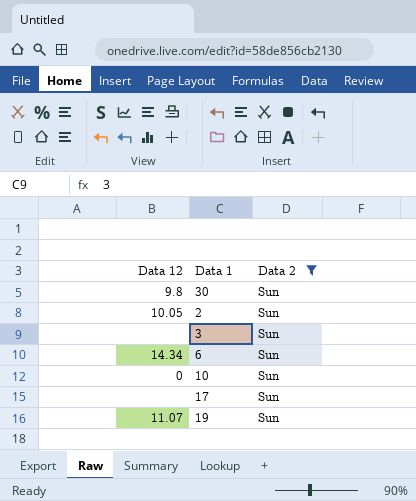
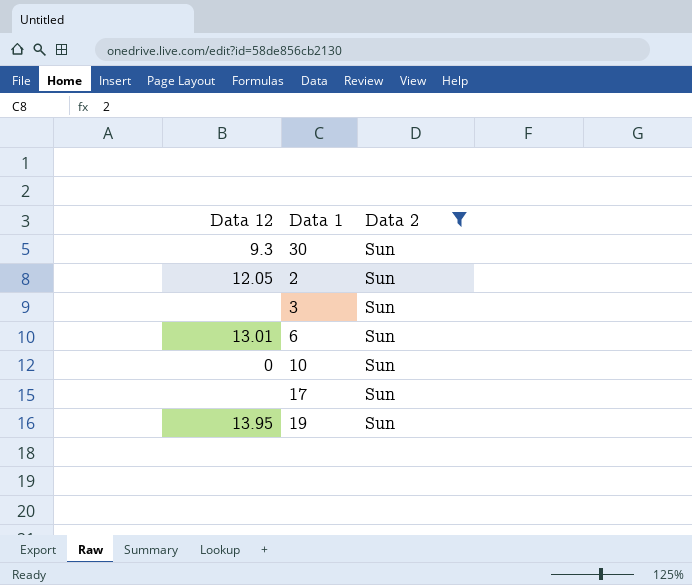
30 | Data 12: 9.8 -> 9.3
2 | Data 12: 10.05 -> 12.05
6 | Data 12: 14.34 -> 13.01
19 | Data 12: 11.07 -> 13.95

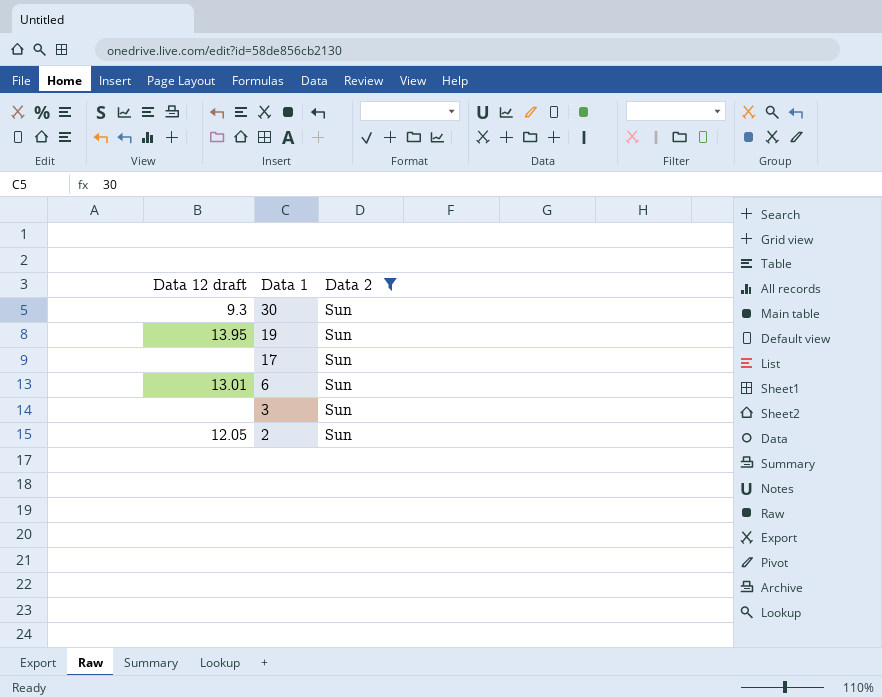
row order: none -> Data 1 descending
column name: Data 12 -> Data 12 draft
row 10: 0 | Sun -> none

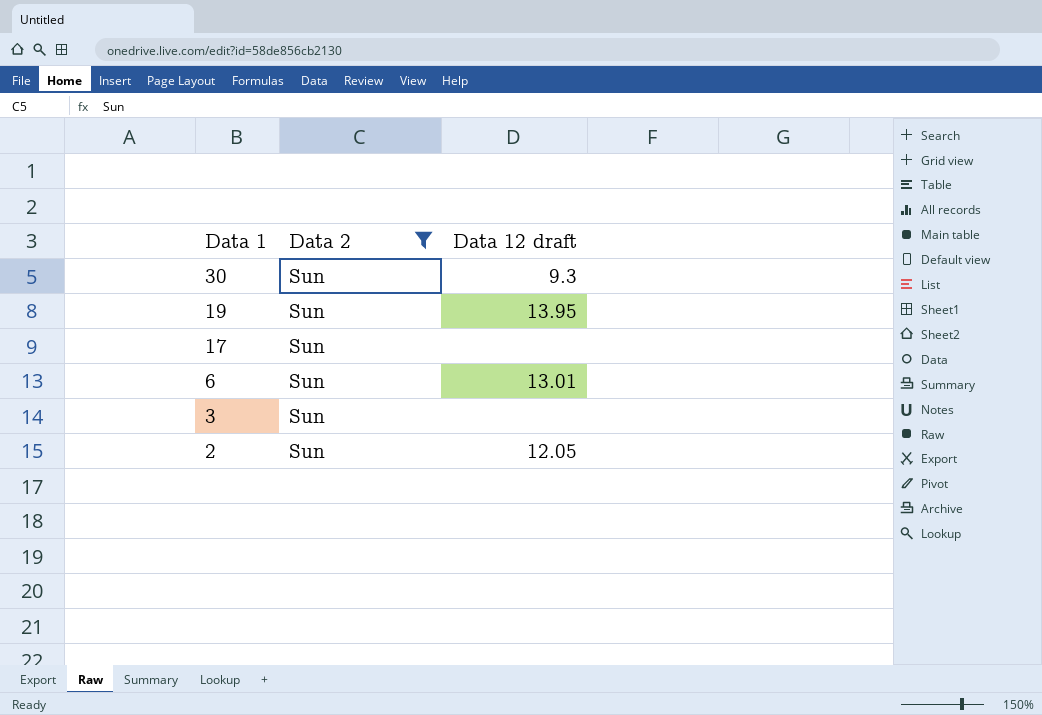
column Data 12 draft | position: 1 -> 3

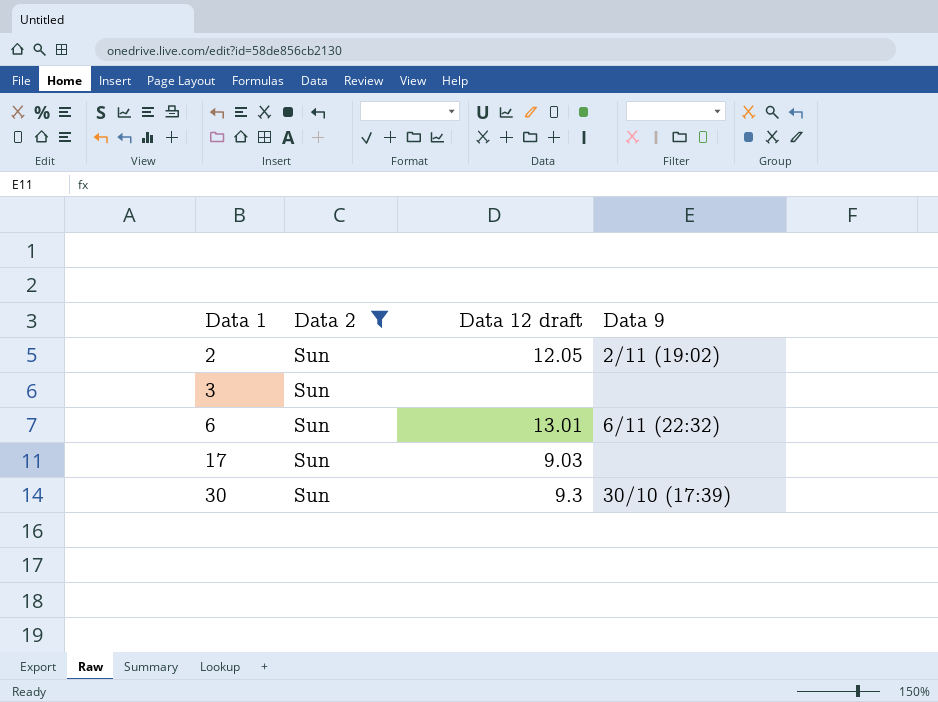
row order: Data 1 descending -> Data 1 ascending
column Data 9 | position: none -> 4
row 19: Sun | 13.95 -> none
17 | Data 12 draft: none -> 9.03

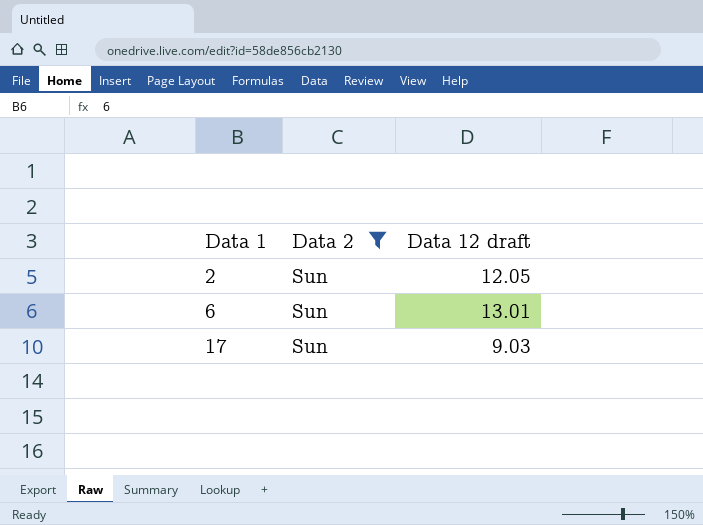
column Data 9 | position: 4 -> none
row 3: Sun | none | none -> none
row 30: Sun | 9.3 | 30/10 (17:39) -> none

